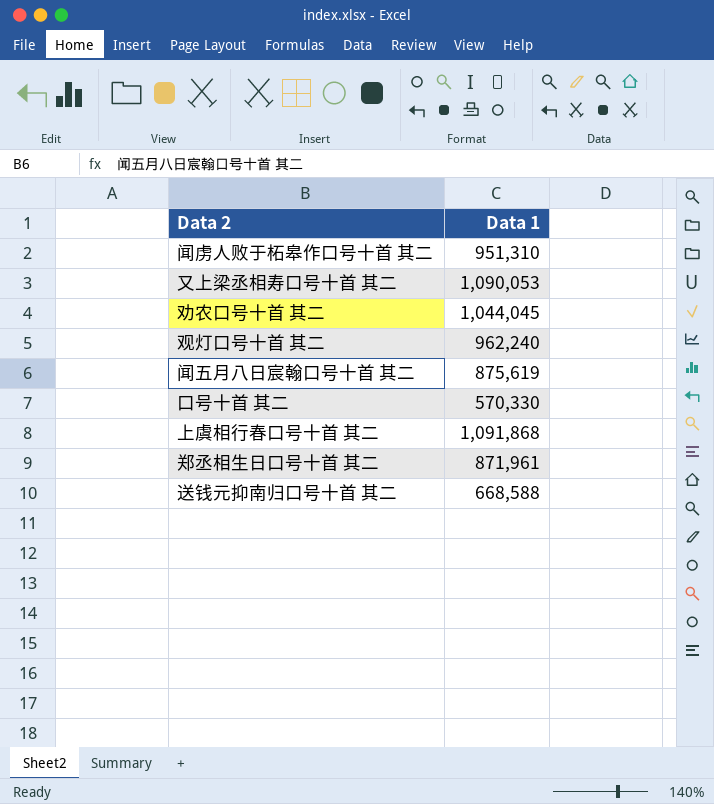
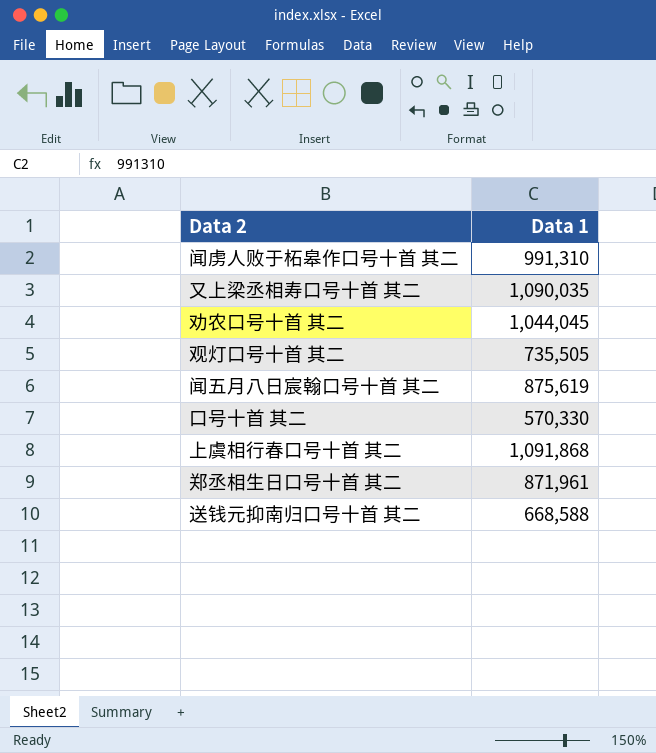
闻虏人败于柘皋作口号十首 其二 | Data 1: 951,310 -> 991,310
又上梁丞相寿口号十首 其二 | Data 1: 1,090,053 -> 1,090,035
观灯口号十首 其二 | Data 1: 962,240 -> 735,505

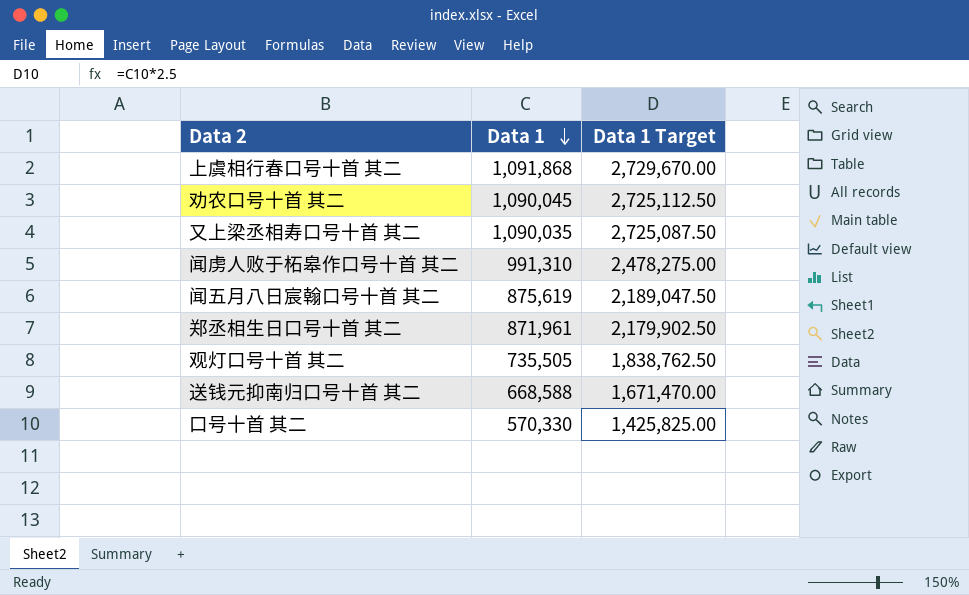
row order: none -> Data 1 descending
column Data 1 Target | formula: none -> [Data 1] * 2.5
劝农口号十首 其二 | Data 1: 1,044,045 -> 1,090,045

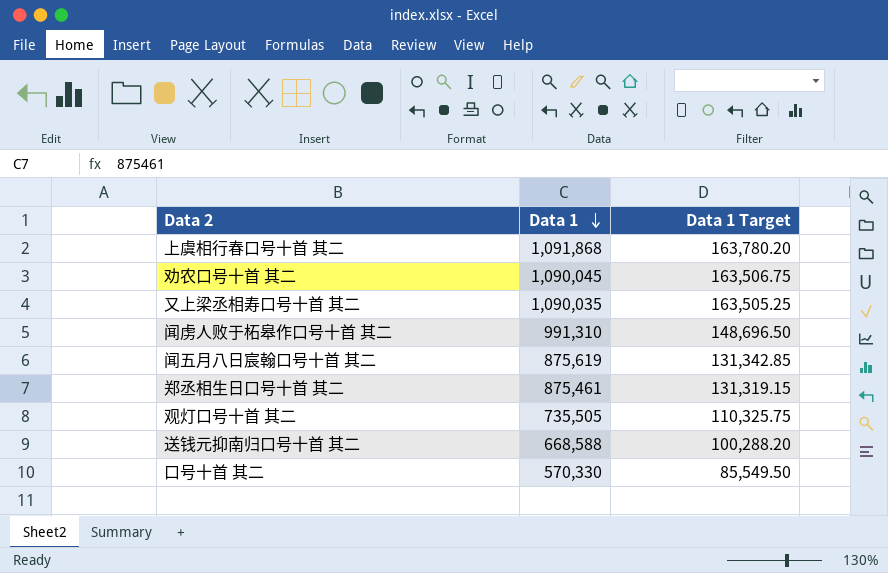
column Data 1 Target | formula: [Data 1] * 2.5 -> [Data 1] * 0.15
郑丞相生日口号十首 其二 | Data 1: 871,961 -> 875,461

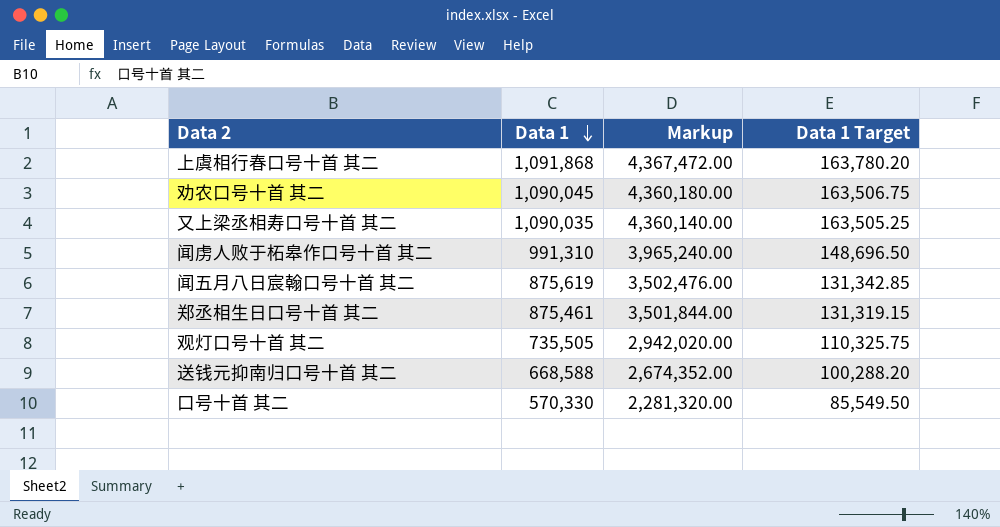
column Markup | formula: none -> [Data 1] * 4

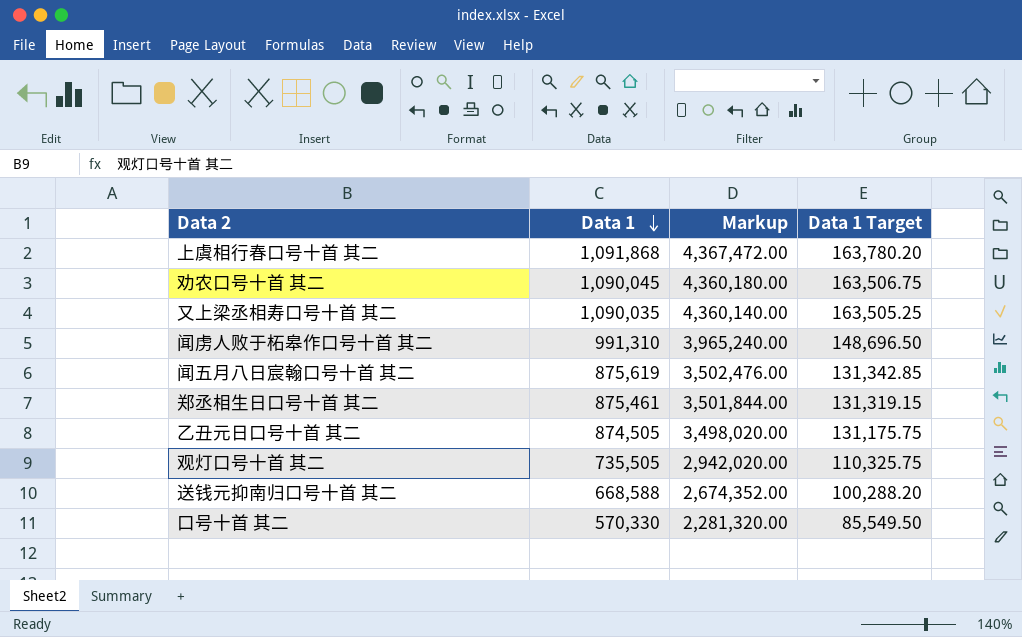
row 乙丑元日口号十首 其二: none -> 874,505 | 3,498,020.00 | 131,175.75

